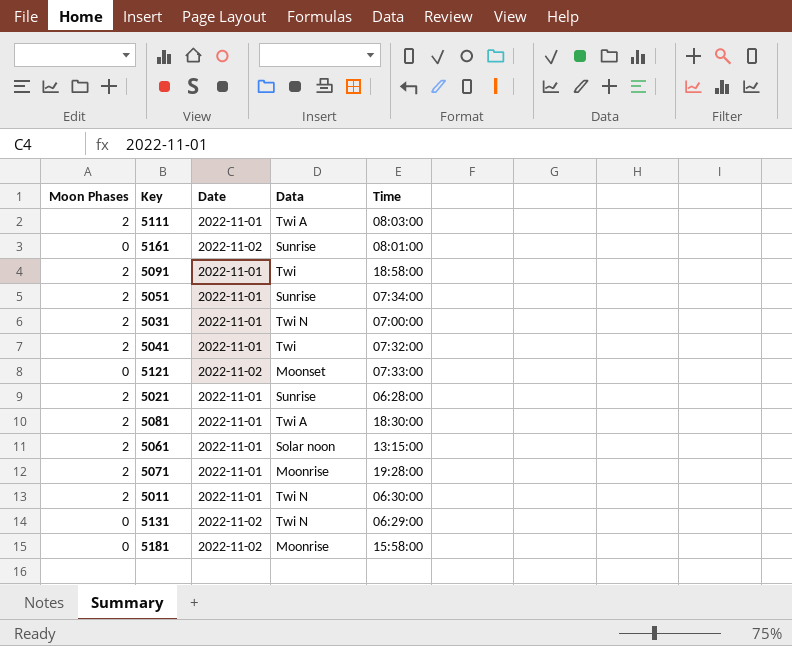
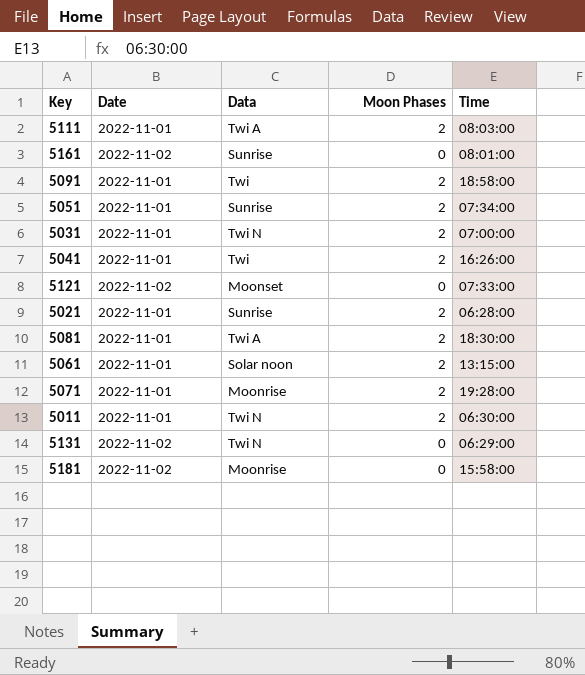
column Moon Phases | position: 1 -> 4
5041 | Time: 07:32:00 -> 16:26:00

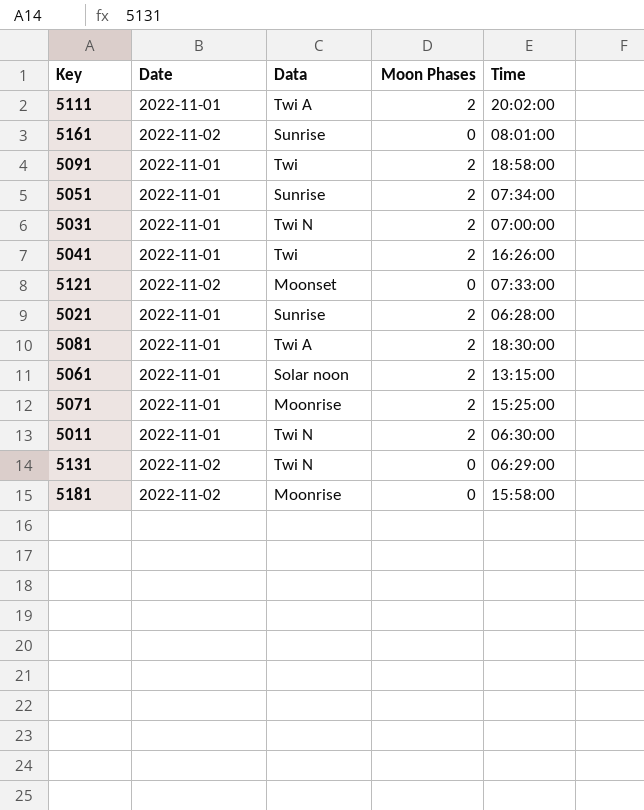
5111 | Time: 08:03:00 -> 20:02:00
5071 | Time: 19:28:00 -> 15:25:00

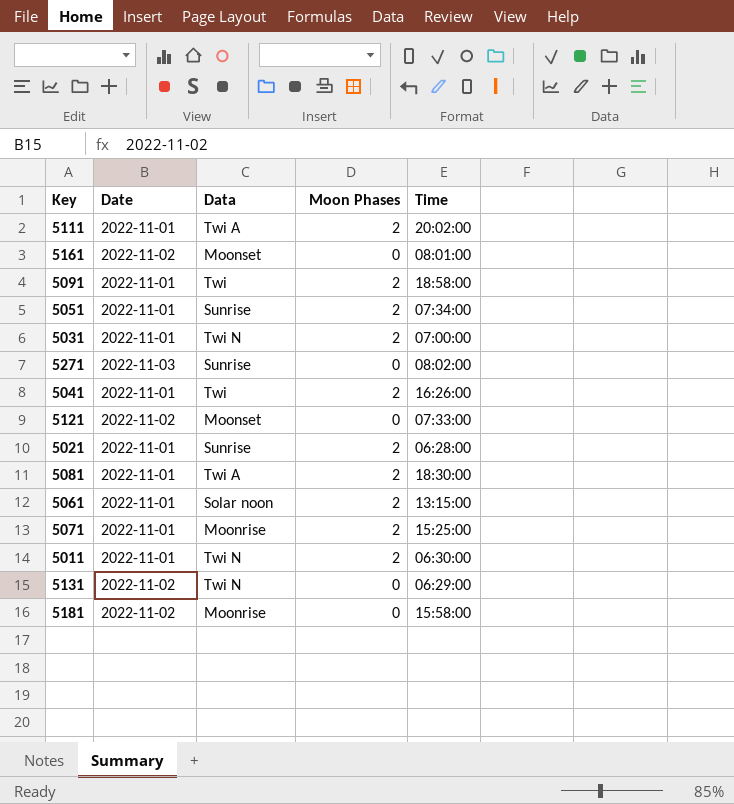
5161 | Data: Sunrise -> Moonset
row 5271: none -> 2022-11-03 | Sunrise | 0 | 08:02:00

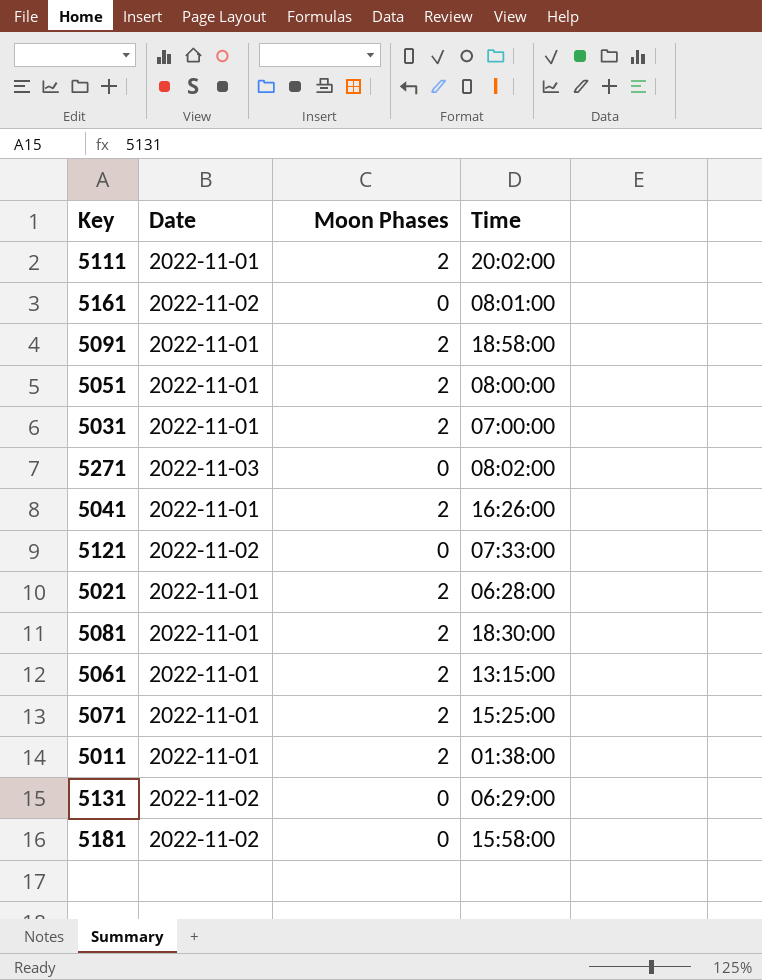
column Data | position: 3 -> none
5051 | Time: 07:34:00 -> 08:00:00
5011 | Time: 06:30:00 -> 01:38:00

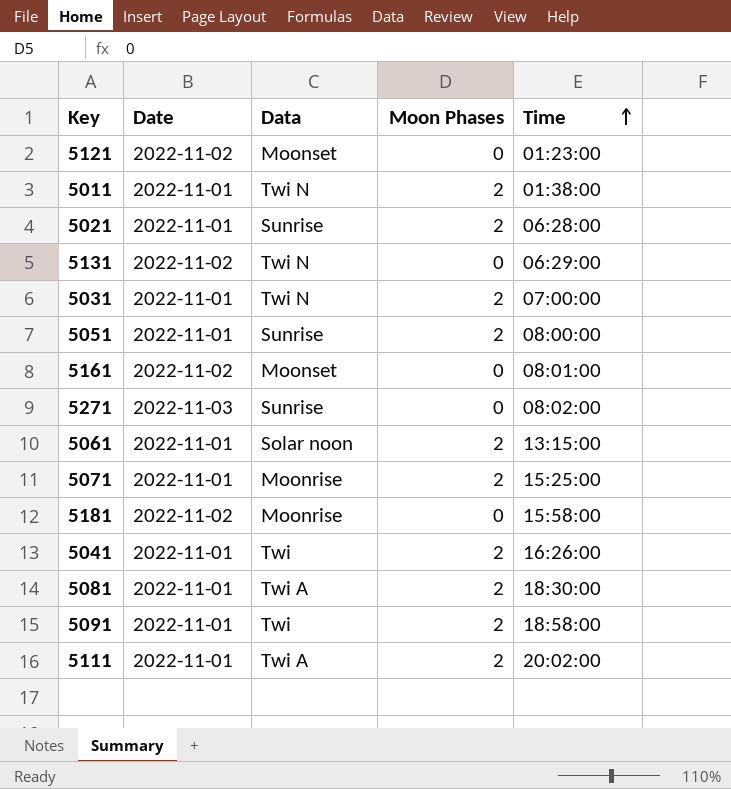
row order: none -> Time ascending
column Data | position: none -> 3
5121 | Time: 07:33:00 -> 01:23:00

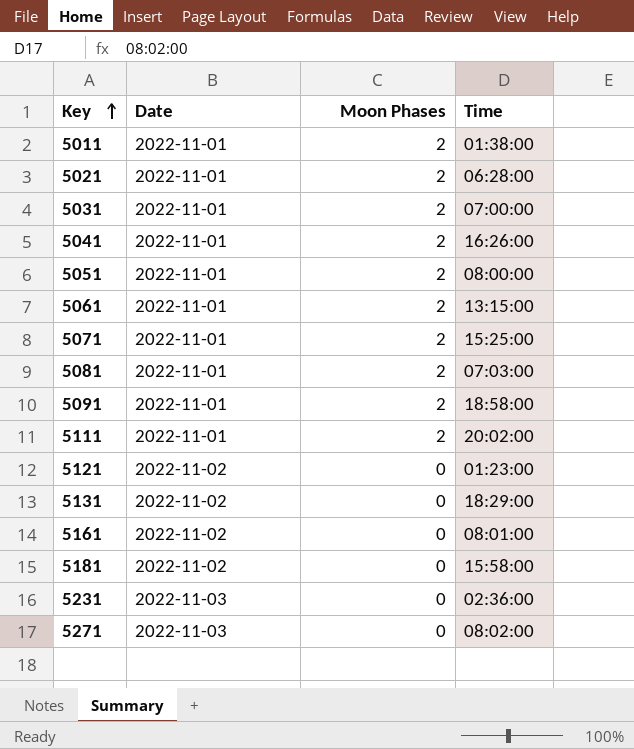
row order: Time ascending -> Key ascending
column Data | position: 3 -> none
5081 | Time: 18:30:00 -> 07:03:00
5131 | Time: 06:29:00 -> 18:29:00
row 5231: none -> 2022-11-03 | 0 | 02:36:00

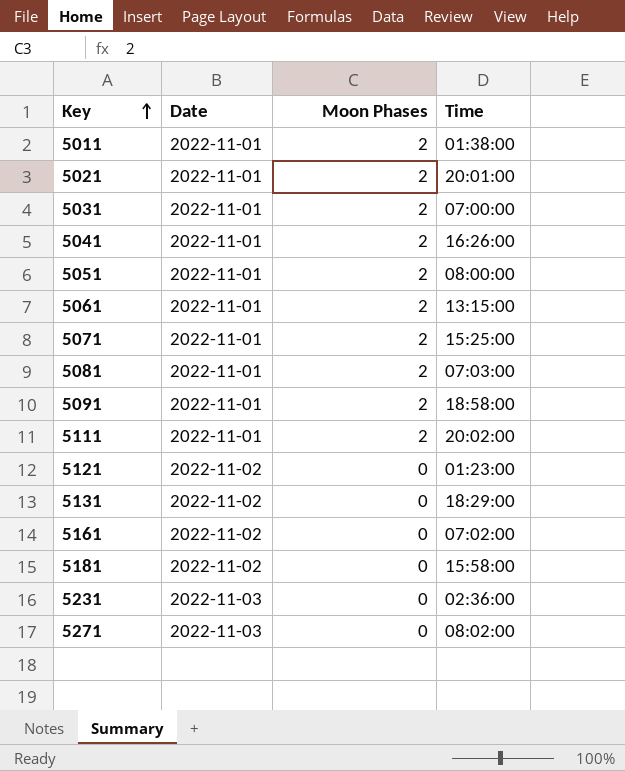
5021 | Time: 06:28:00 -> 20:01:00
5161 | Time: 08:01:00 -> 07:02:00

